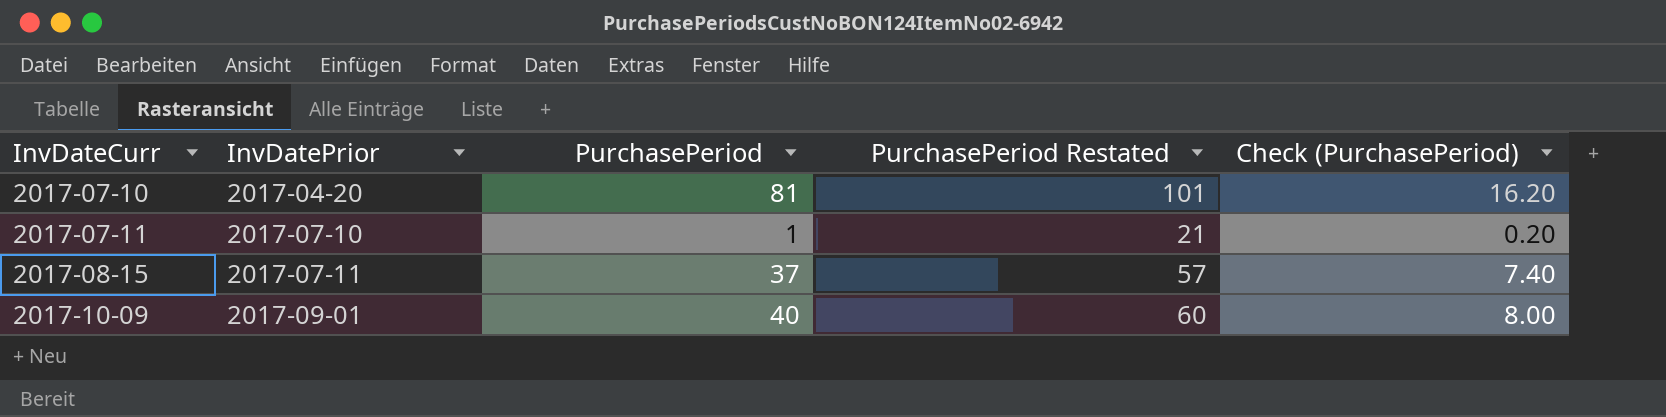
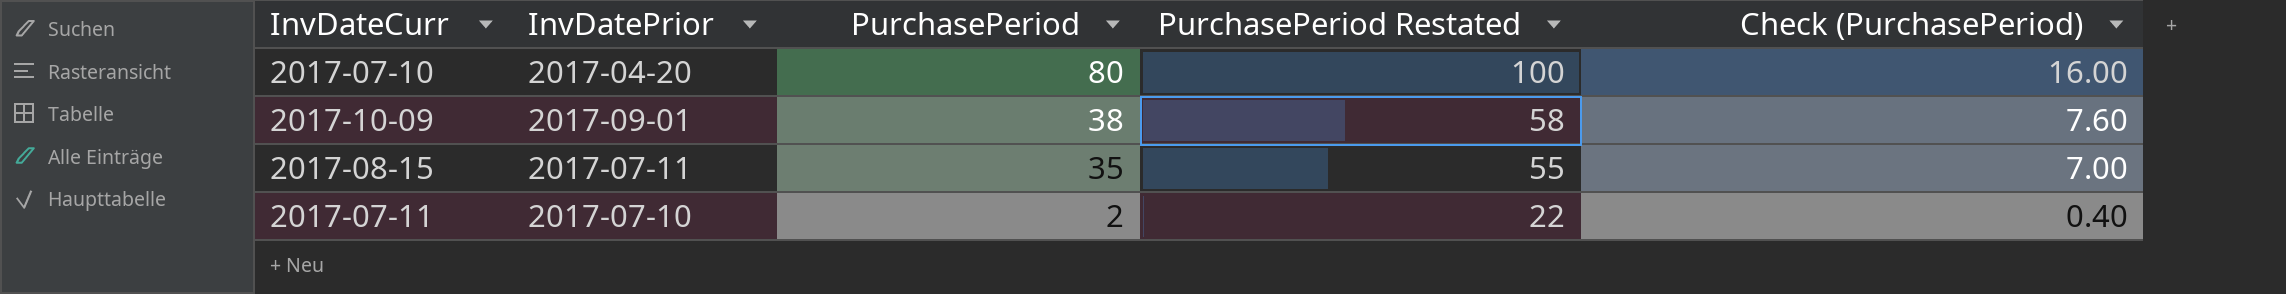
row order: InvDateCurr ascending -> PurchasePeriod descending
2017-07-10 | PurchasePeriod: 81 -> 80
2017-07-10 | PurchasePeriod Restated: 101 -> 100
2017-07-10 | Check (PurchasePeriod): 16.20 -> 16.00
2017-10-09 | PurchasePeriod: 40 -> 38
2017-10-09 | PurchasePeriod Restated: 60 -> 58
2017-10-09 | Check (PurchasePeriod): 8.00 -> 7.60
2017-08-15 | PurchasePeriod: 37 -> 35
2017-08-15 | PurchasePeriod Restated: 57 -> 55
2017-08-15 | Check (PurchasePeriod): 7.40 -> 7.00
2017-07-11 | PurchasePeriod: 1 -> 2
2017-07-11 | PurchasePeriod Restated: 21 -> 22
2017-07-11 | Check (PurchasePeriod): 0.20 -> 0.40

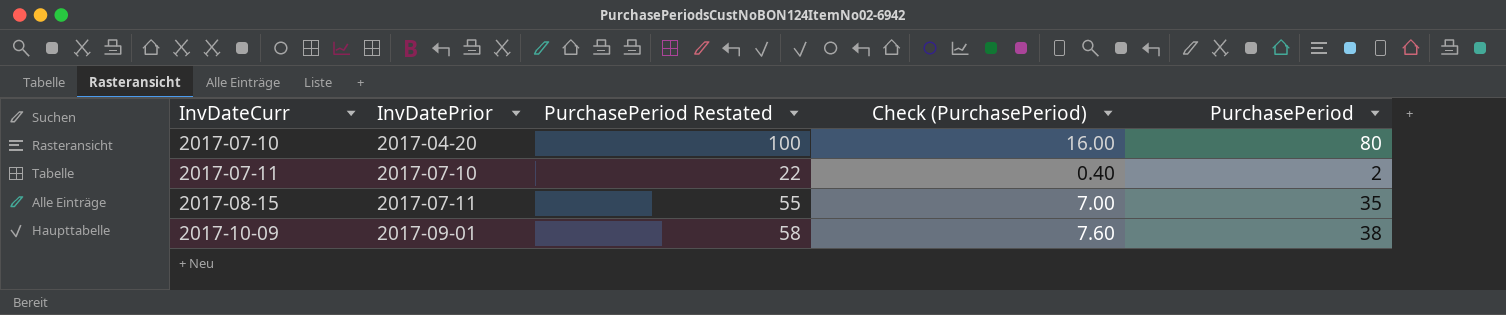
row order: PurchasePeriod descending -> InvDateCurr ascending
column PurchasePeriod | position: 3 -> 5

